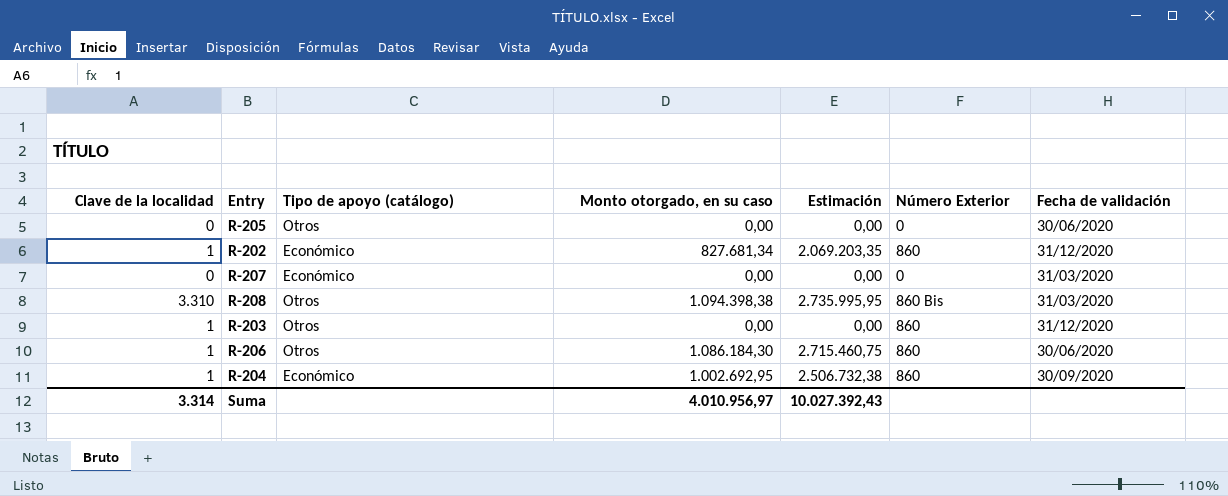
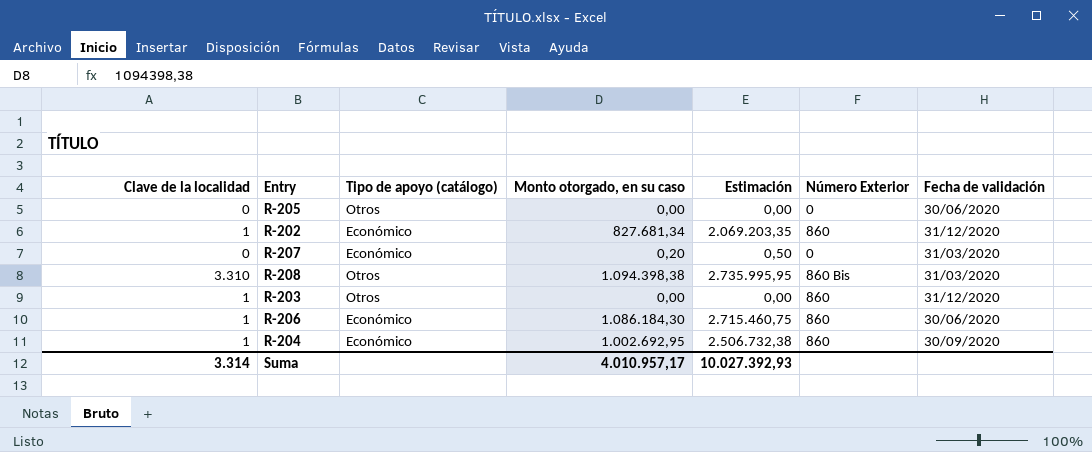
R-207 | Monto otorgado, en su caso: 0,00 -> 0,20
R-207 | Estimación: 0,00 -> 0,50
R-206 | Tipo de apoyo (catálogo): Otros -> Económico
Suma | Monto otorgado, en su caso: 4.010.956,97 -> 4.010.957,17
Suma | Estimación: 10.027.392,43 -> 10.027.392,93

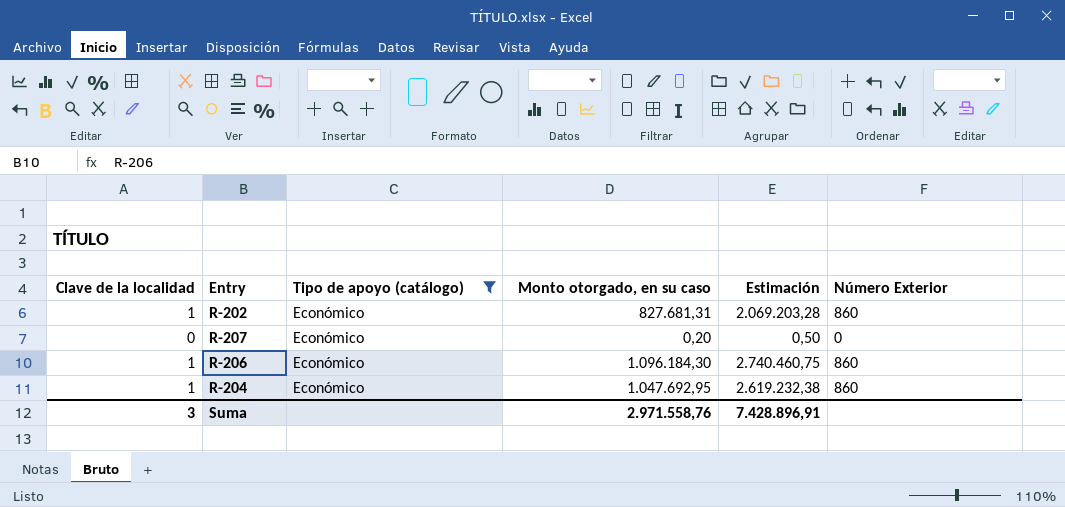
filter: none -> Tipo de apoyo (catálogo) = Económico
column Fecha de validación | position: 7 -> none
R-202 | Monto otorgado, en su caso: 827.681,34 -> 827.681,31
R-202 | Estimación: 2.069.203,35 -> 2.069.203,28
R-206 | Monto otorgado, en su caso: 1.086.184,30 -> 1.096.184,30
R-206 | Estimación: 2.715.460,75 -> 2.740.460,75
R-204 | Monto otorgado, en su caso: 1.002.692,95 -> 1.047.692,95
R-204 | Estimación: 2.506.732,38 -> 2.619.232,38
Suma | Clave de la localidad: 3.314 -> 3
Suma | Monto otorgado, en su caso: 4.010.957,17 -> 2.971.558,76
Suma | Estimación: 10.027.392,93 -> 7.428.896,91

